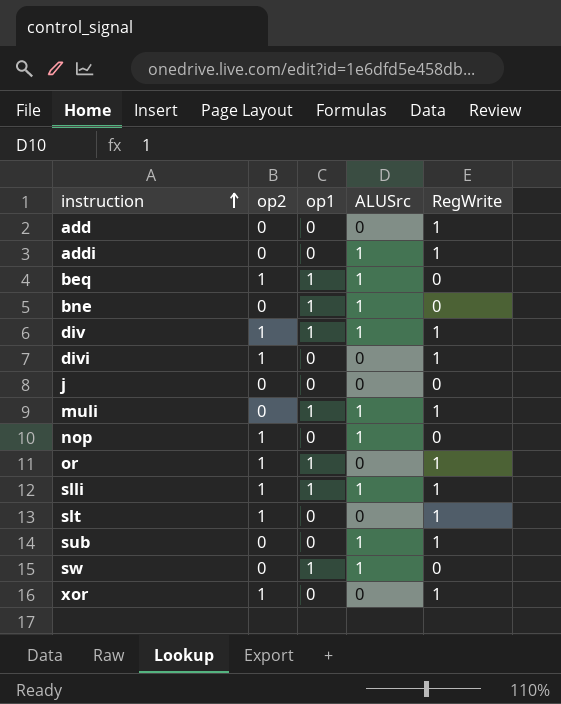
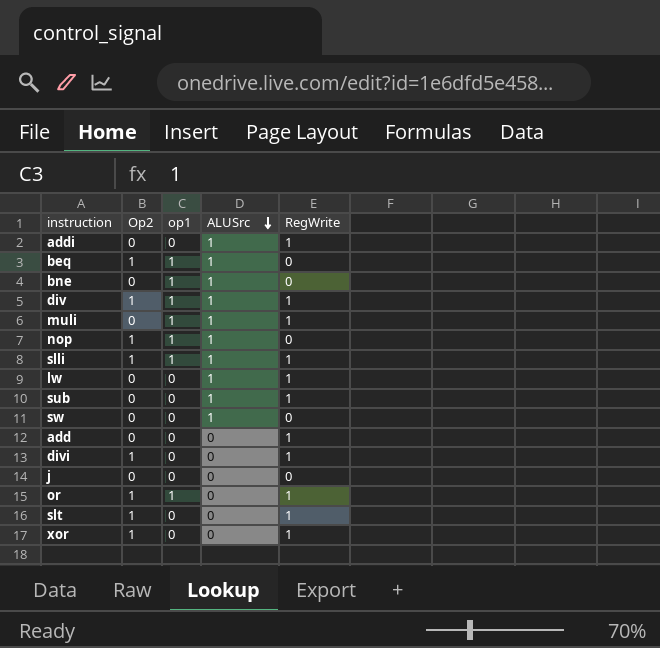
row order: instruction ascending -> ALUSrc descending
column name: op2 -> Op2
nop | op1: 0 -> 1
row lw: none -> 0 | 0 | 1 | 1
sw | op1: 1 -> 0

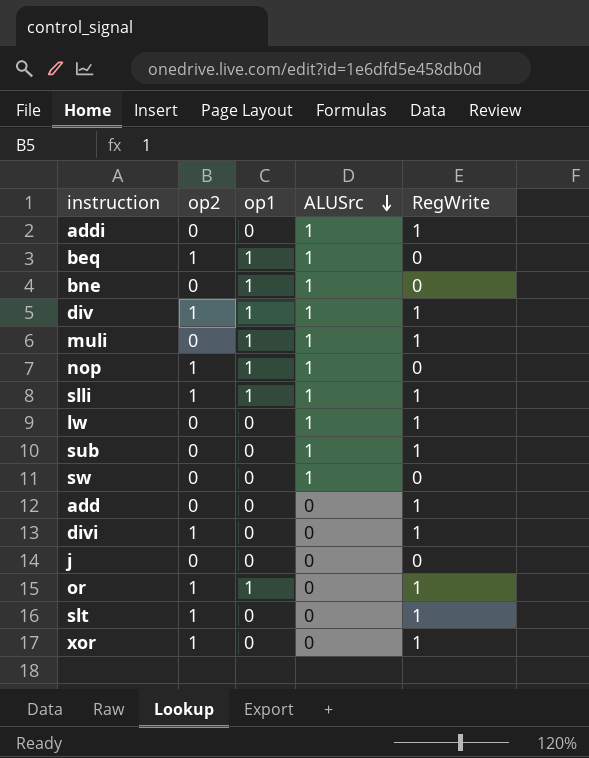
column name: Op2 -> op2

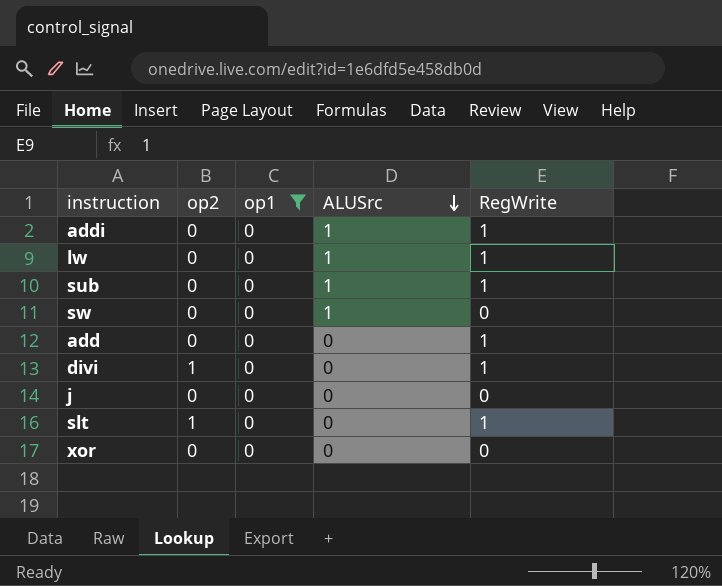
filter: none -> op1 = 0
xor | op2: 1 -> 0
xor | RegWrite: 1 -> 0

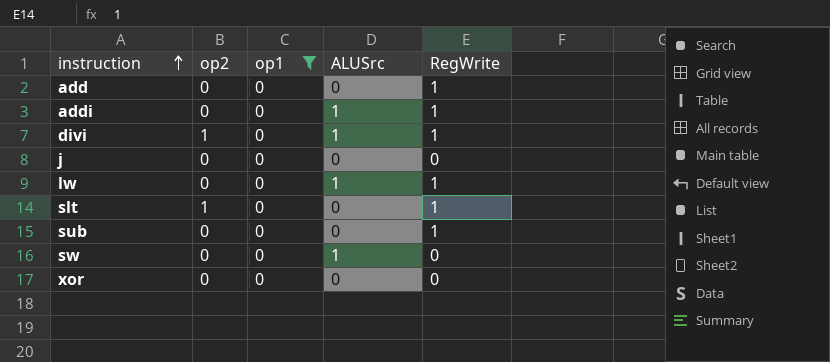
row order: ALUSrc descending -> instruction ascending
divi | ALUSrc: 0 -> 1
sub | ALUSrc: 1 -> 0

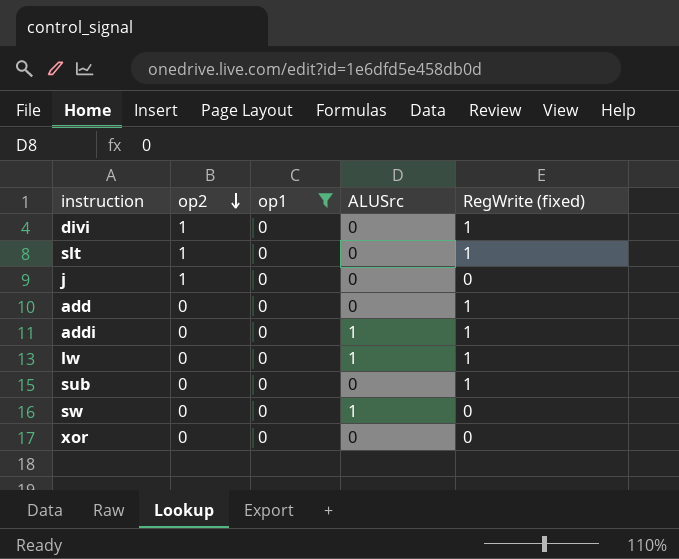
row order: instruction ascending -> op2 descending
column name: RegWrite -> RegWrite (fixed)
divi | ALUSrc: 1 -> 0
j | op2: 0 -> 1

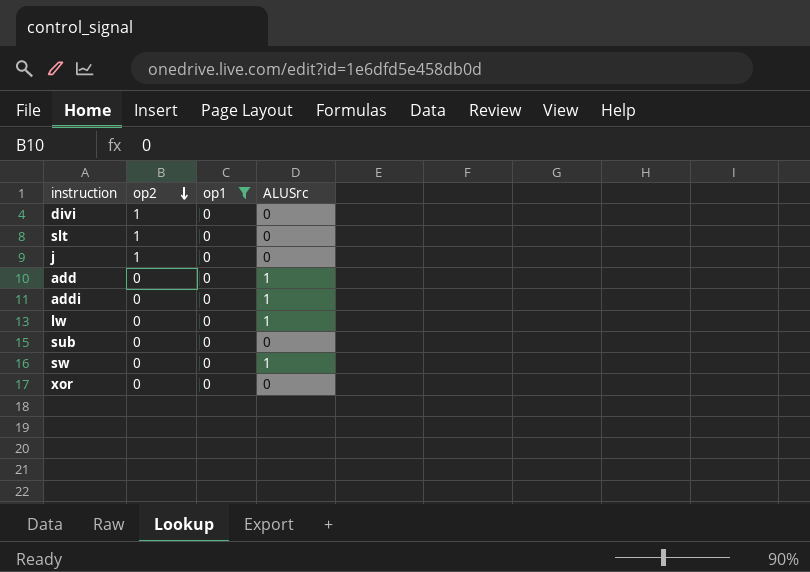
column RegWrite (fixed) | position: 5 -> none
add | ALUSrc: 0 -> 1

